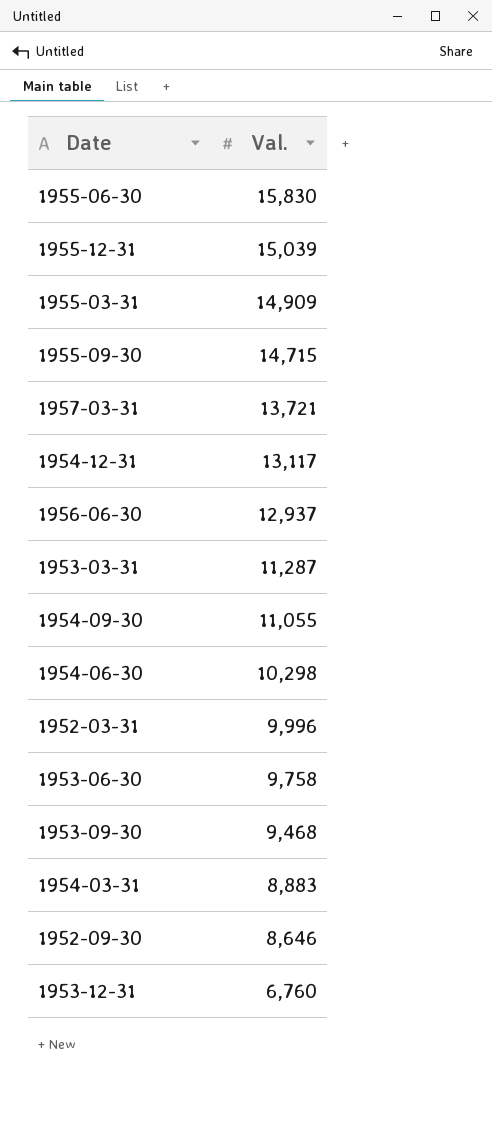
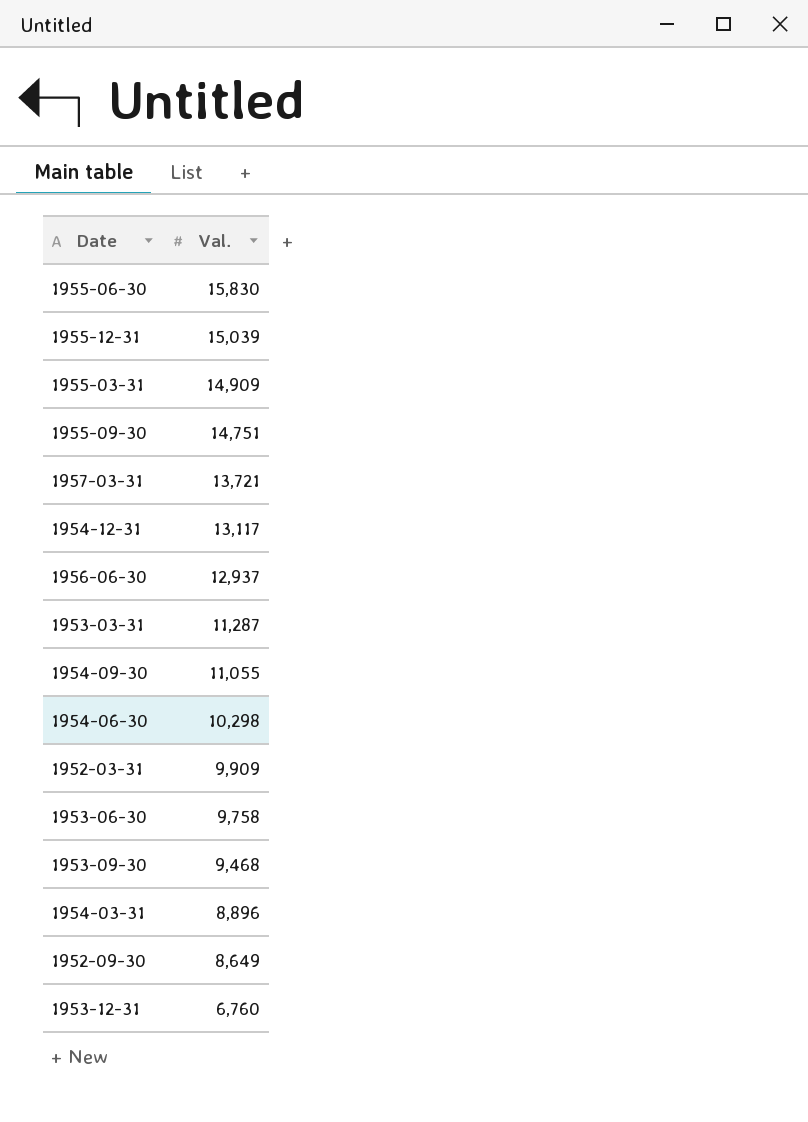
1955-09-30 | Val.: 14,715 -> 14,751
1952-03-31 | Val.: 9,996 -> 9,909
1954-03-31 | Val.: 8,883 -> 8,896
1952-09-30 | Val.: 8,646 -> 8,649

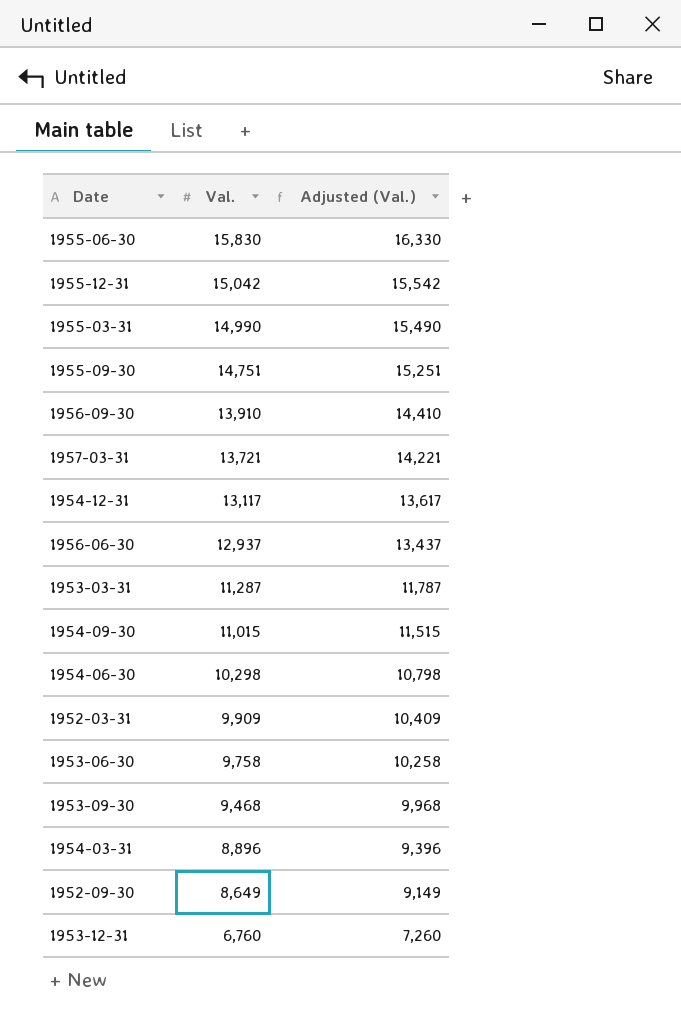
column Adjusted (Val.) | formula: none -> [Val.] + 500
1955-12-31 | Val.: 15,039 -> 15,042
1955-03-31 | Val.: 14,909 -> 14,990
row 1956-09-30: none -> 13,910 | 14,410
1954-09-30 | Val.: 11,055 -> 11,015

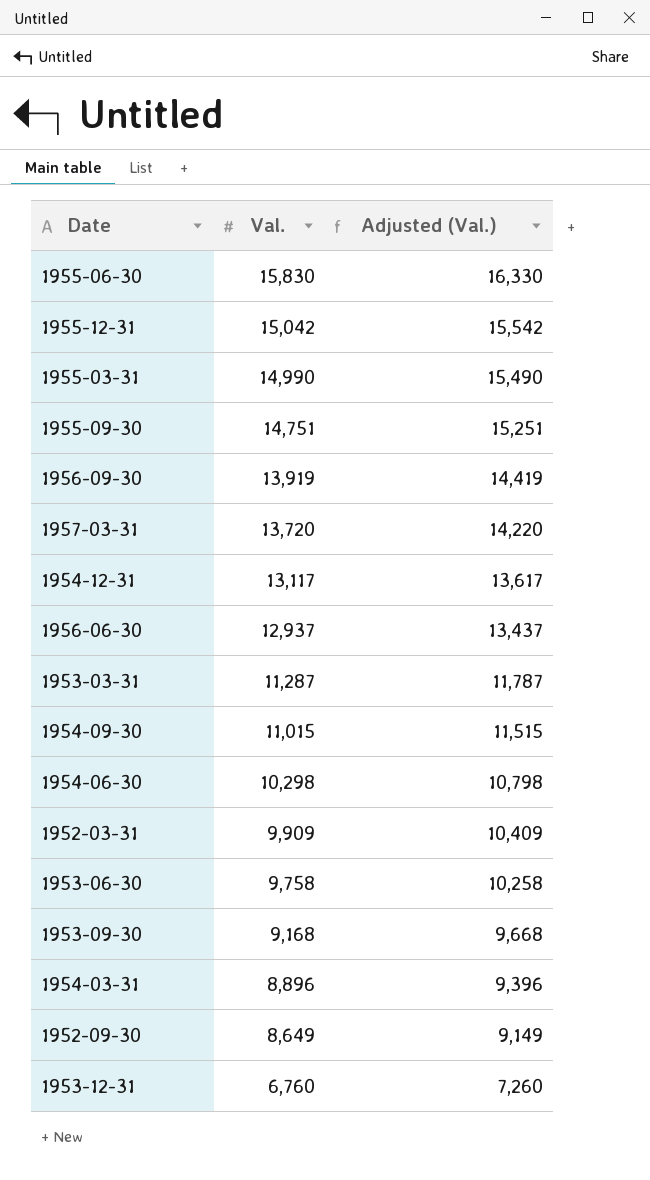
1956-09-30 | Val.: 13,910 -> 13,919
1956-09-30 | Adjusted (Val.): 14,410 -> 14,419
1957-03-31 | Val.: 13,721 -> 13,720
1957-03-31 | Adjusted (Val.): 14,221 -> 14,220
1953-09-30 | Val.: 9,468 -> 9,168
1953-09-30 | Adjusted (Val.): 9,968 -> 9,668

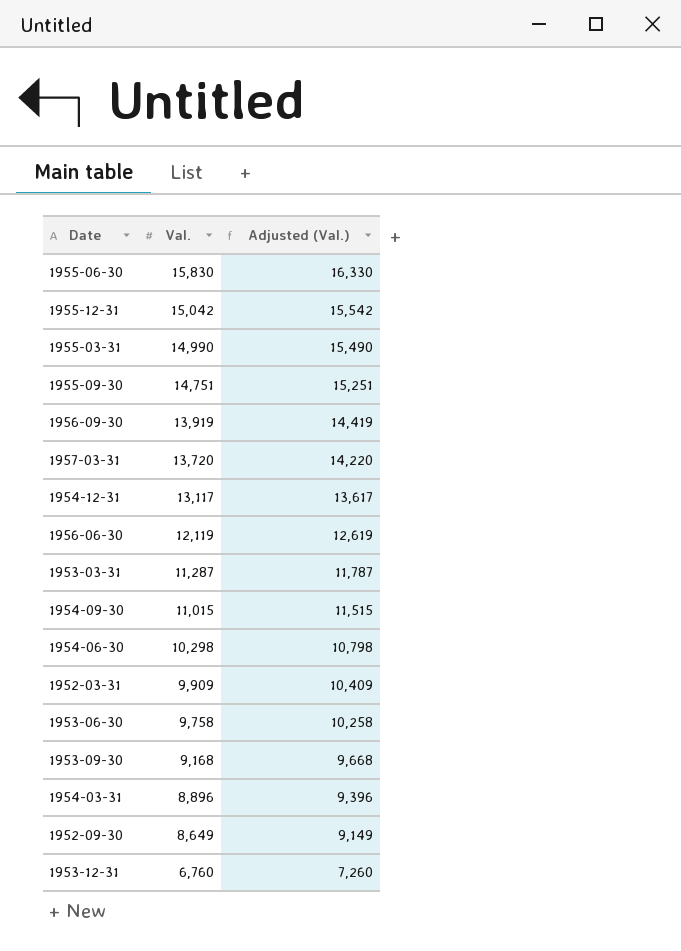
1956-06-30 | Val.: 12,937 -> 12,119
1956-06-30 | Adjusted (Val.): 13,437 -> 12,619

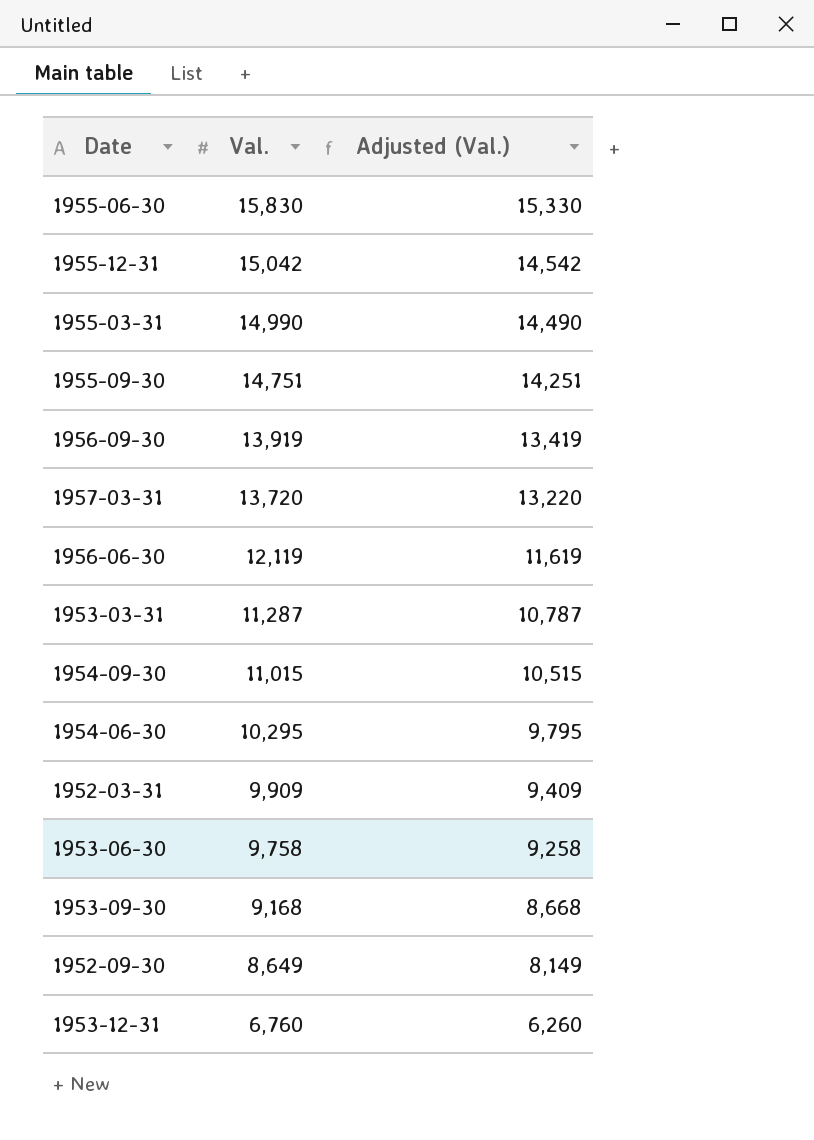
column Adjusted (Val.) | formula: [Val.] + 500 -> [Val.] - 500
row 1954-12-31: 13,117 | 13,617 -> none
row 1954-03-31: 8,896 | 9,396 -> none
1954-06-30 | Val.: 10,298 -> 10,295

